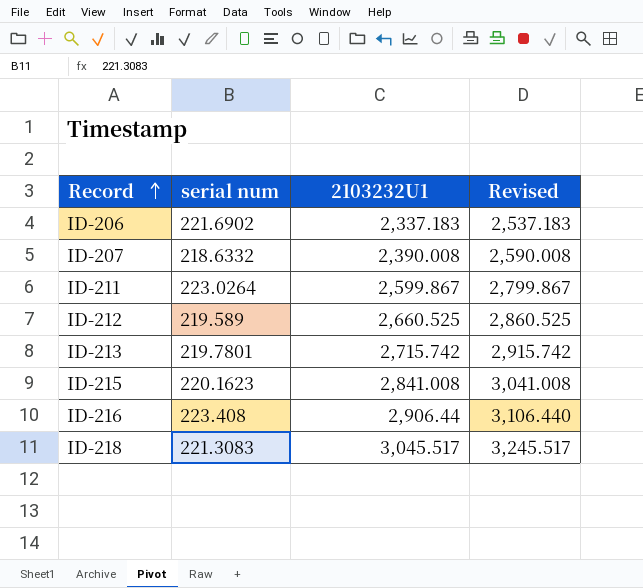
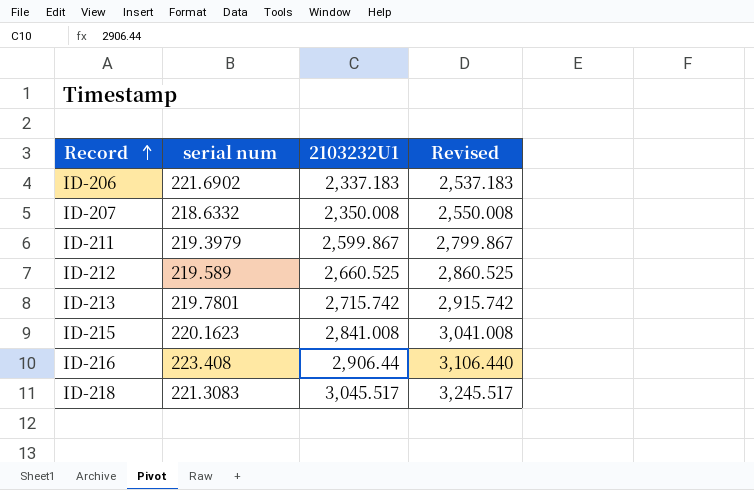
ID-207 | 2103232U1: 2,390.008 -> 2,350.008
ID-207 | Revised: 2,590.008 -> 2,550.008
ID-211 | serial num: 223.0264 -> 219.3979

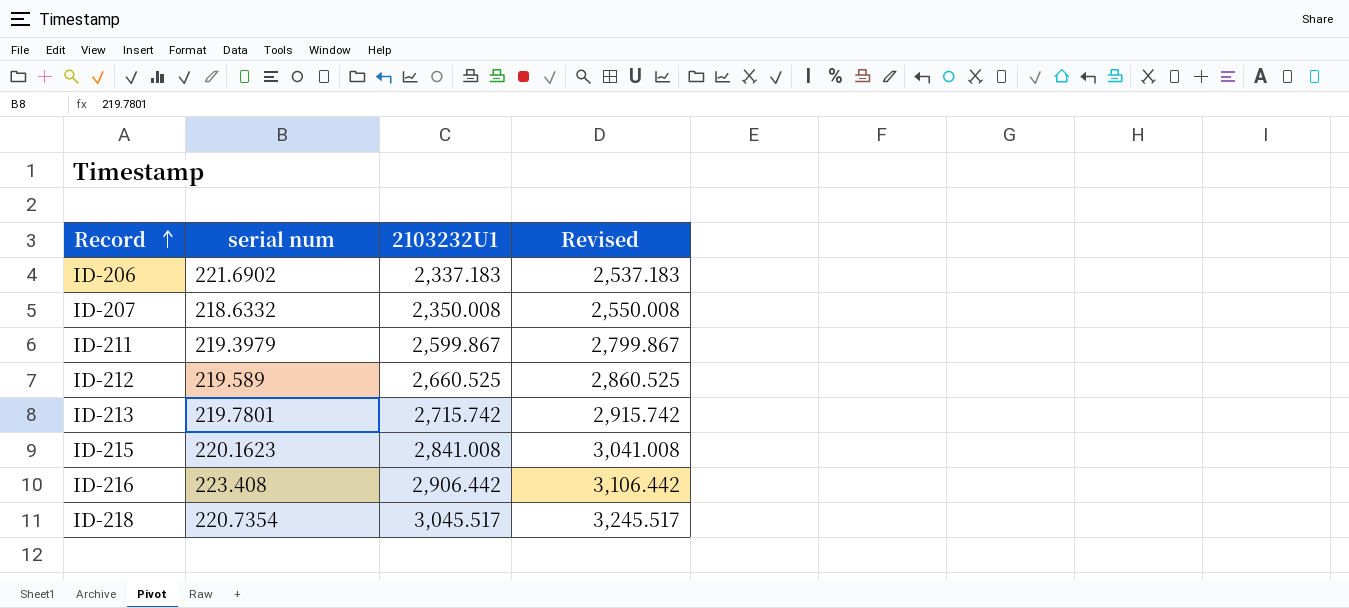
ID-216 | 2103232U1: 2,906.44 -> 2,906.442
ID-216 | Revised: 3,106.440 -> 3,106.442
ID-218 | serial num: 221.3083 -> 220.7354

